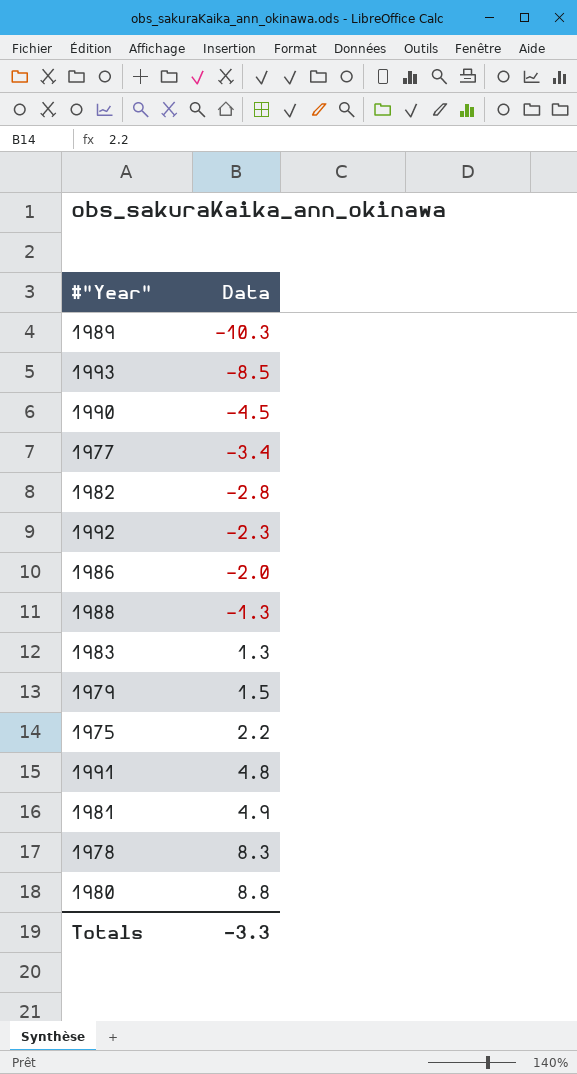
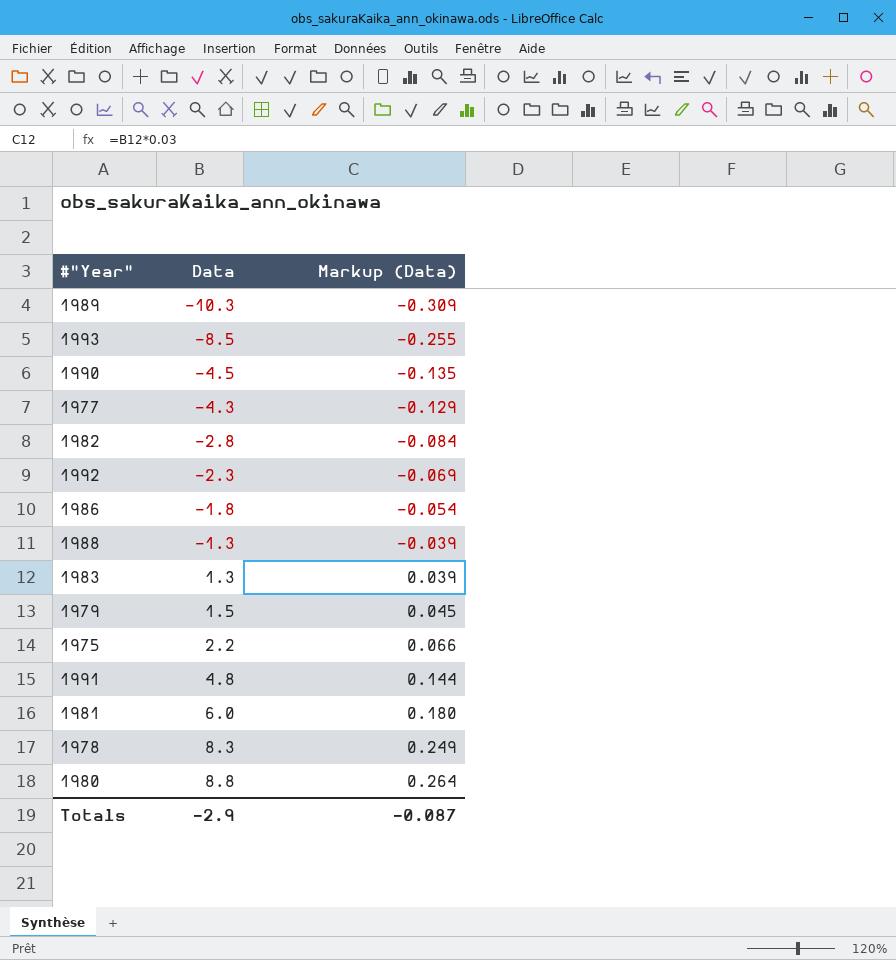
column Markup (Data) | formula: none -> [Data] * 0.03
1977 | Data: -3.4 -> -4.3
1986 | Data: -2.0 -> -1.8
1981 | Data: 4.9 -> 6.0
Totals | Data: -3.3 -> -2.9

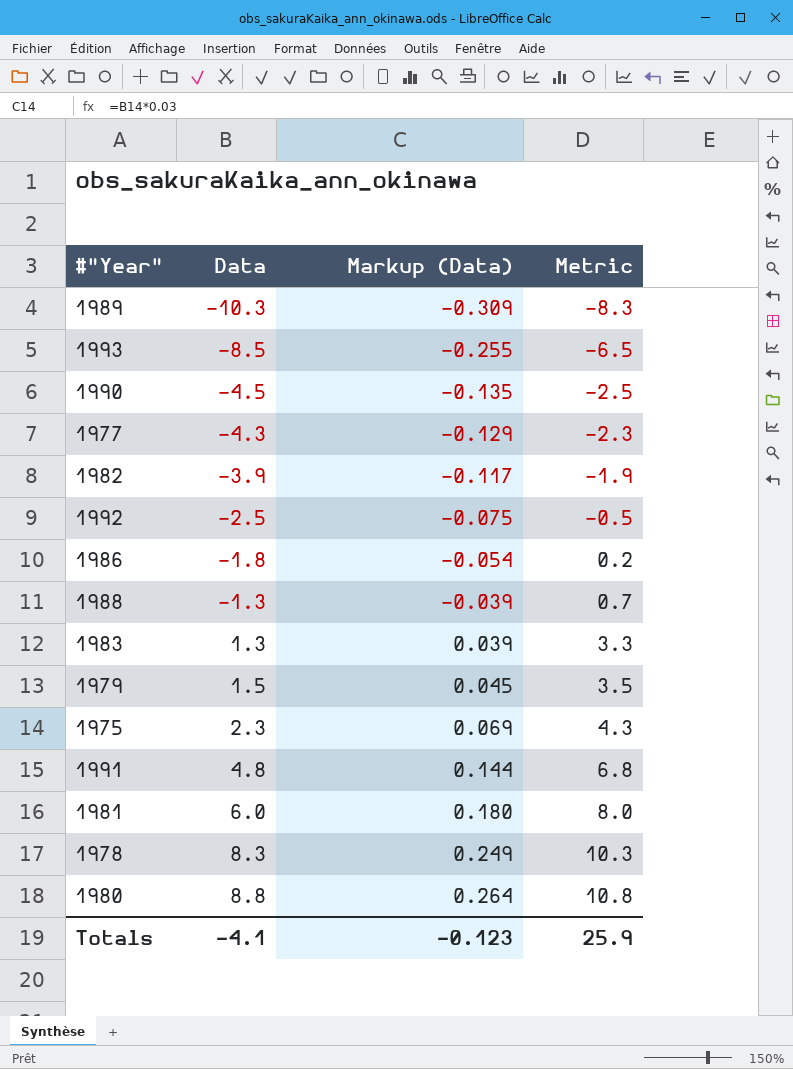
column Metric | formula: none -> [Data] + 2
1982 | Data: -2.8 -> -3.9
1982 | Markup (Data): -0.084 -> -0.117
1992 | Data: -2.3 -> -2.5
1992 | Markup (Data): -0.069 -> -0.075
1975 | Data: 2.2 -> 2.3
1975 | Markup (Data): 0.066 -> 0.069
Totals | Data: -2.9 -> -4.1
Totals | Markup (Data): -0.087 -> -0.123

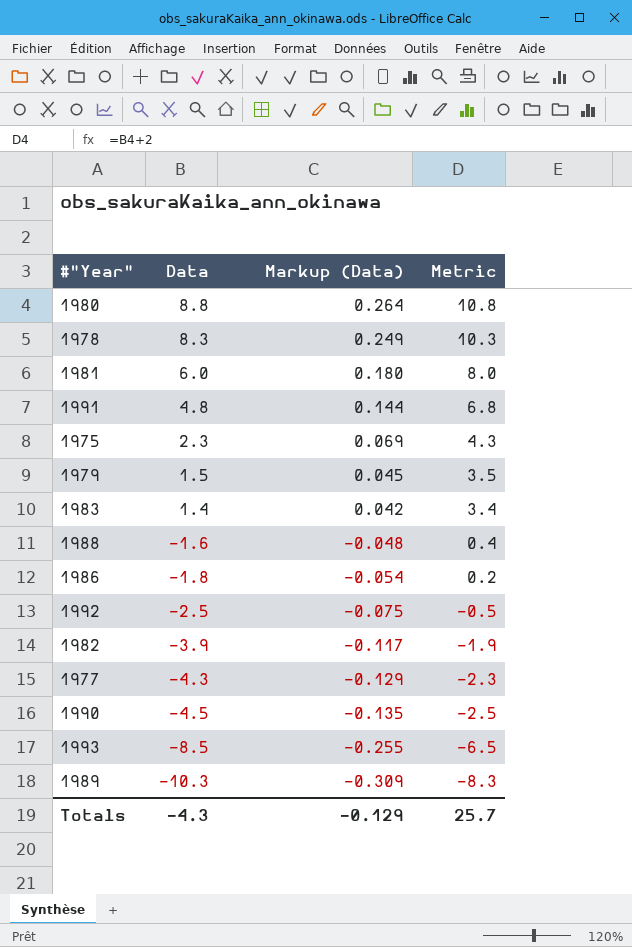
row order: Data ascending -> Data descending
1983 | Data: 1.3 -> 1.4
1983 | Markup (Data): 0.039 -> 0.042
1983 | Metric: 3.3 -> 3.4
1988 | Data: -1.3 -> -1.6
1988 | Markup (Data): -0.039 -> -0.048
1988 | Metric: 0.7 -> 0.4
Totals | Data: -4.1 -> -4.3
Totals | Markup (Data): -0.123 -> -0.129
Totals | Metric: 25.9 -> 25.7

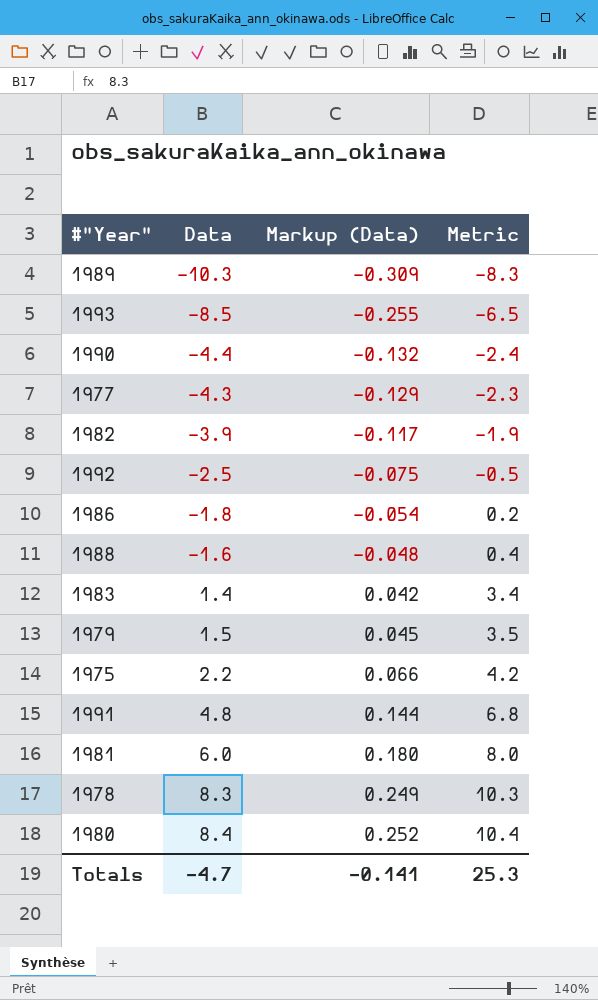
row order: Data descending -> Data ascending
1990 | Data: -4.5 -> -4.4
1990 | Markup (Data): -0.135 -> -0.132
1990 | Metric: -2.5 -> -2.4
1975 | Data: 2.3 -> 2.2
1975 | Markup (Data): 0.069 -> 0.066
1975 | Metric: 4.3 -> 4.2
1980 | Data: 8.8 -> 8.4
1980 | Markup (Data): 0.264 -> 0.252
1980 | Metric: 10.8 -> 10.4
Totals | Data: -4.3 -> -4.7
Totals | Markup (Data): -0.129 -> -0.141
Totals | Metric: 25.7 -> 25.3

